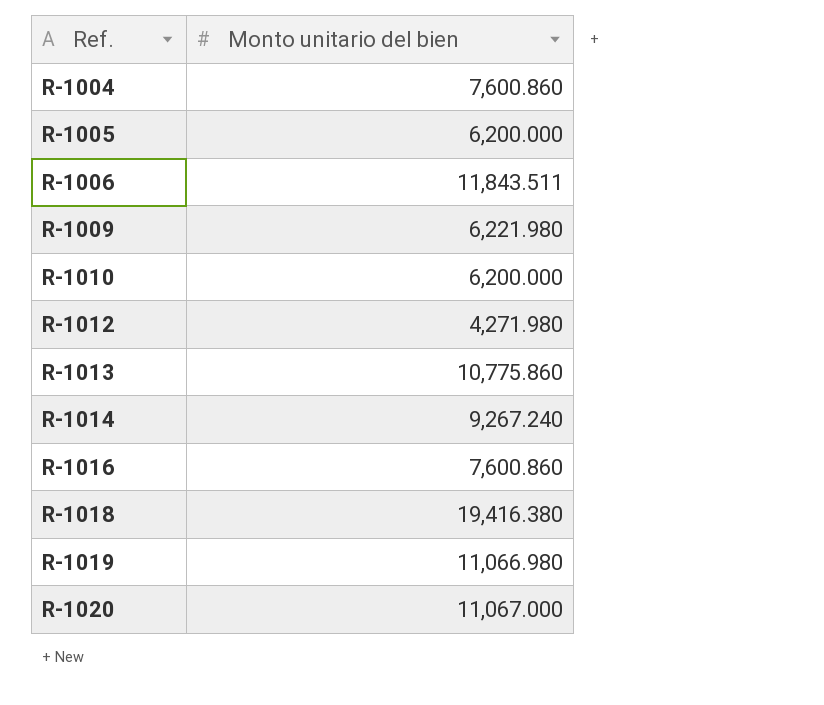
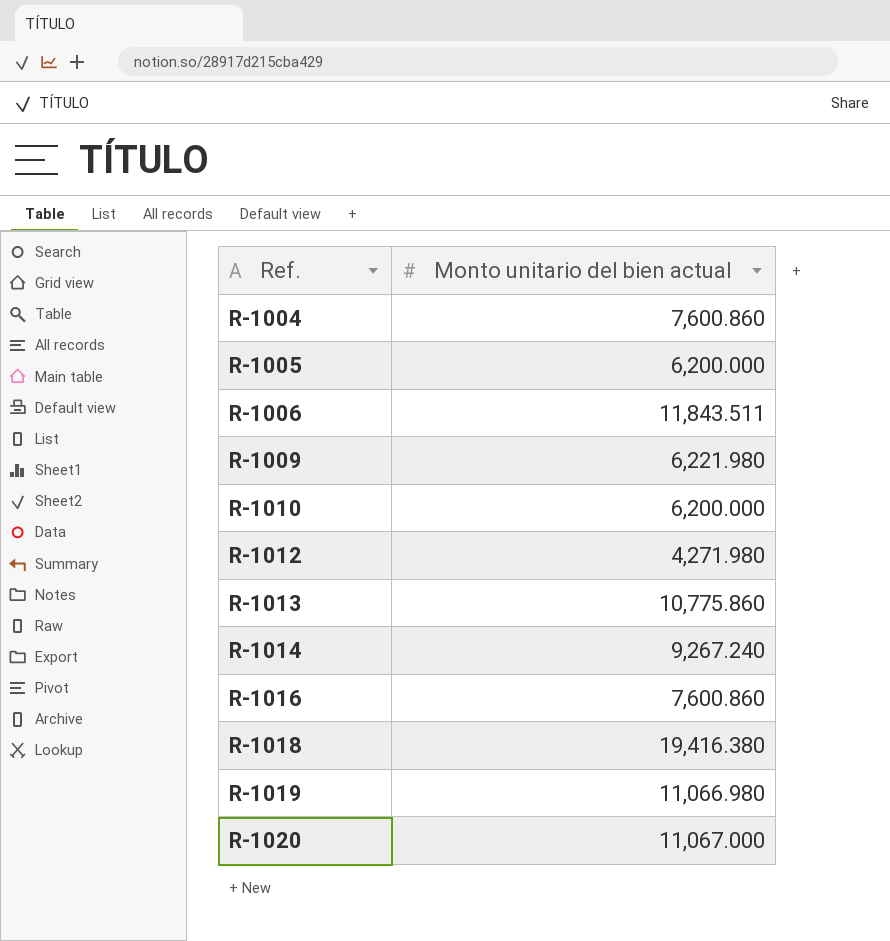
column name: Monto unitario del bien -> Monto unitario del bien actual

